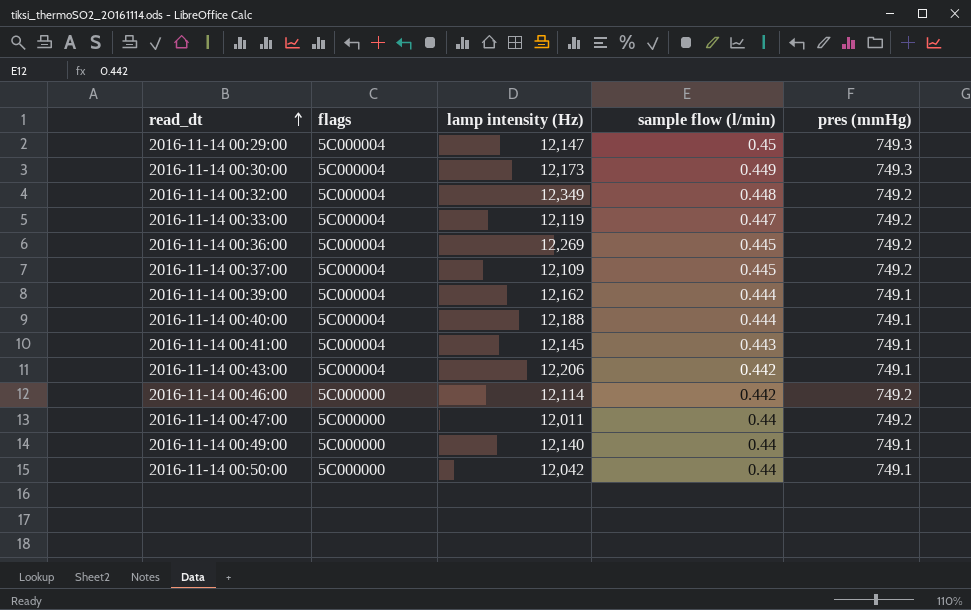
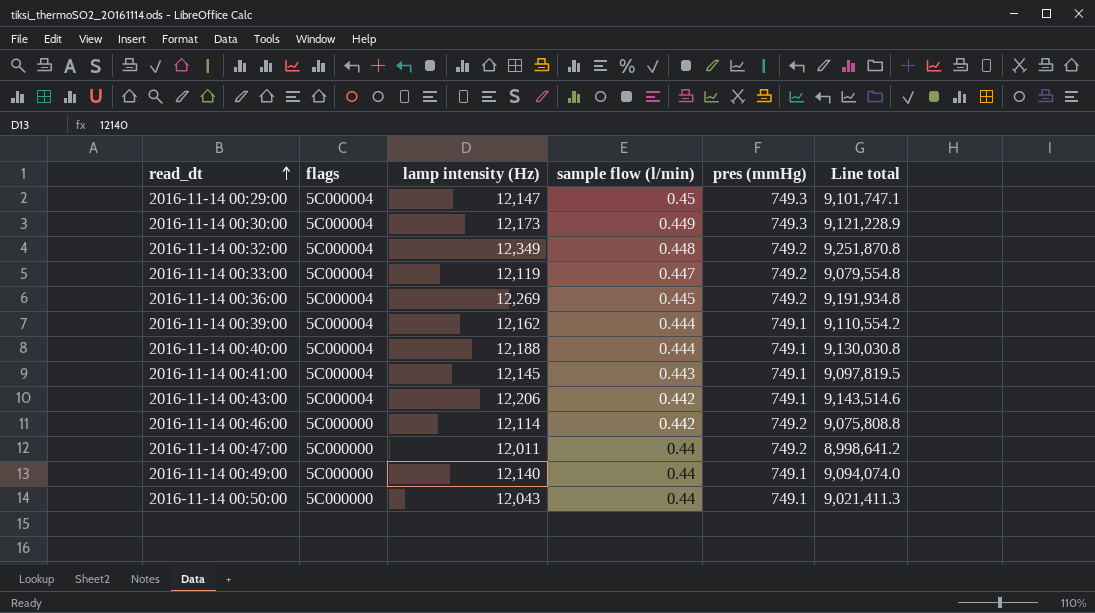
column Line total | formula: none -> [lamp intensity (Hz)] * [pres (mmHg)]
row 2016-11-14 00:37:00: 5C000004 | 12,109 | 0.445 | 749.2 -> none
2016-11-14 00:50:00 | lamp intensity (Hz): 12,042 -> 12,043

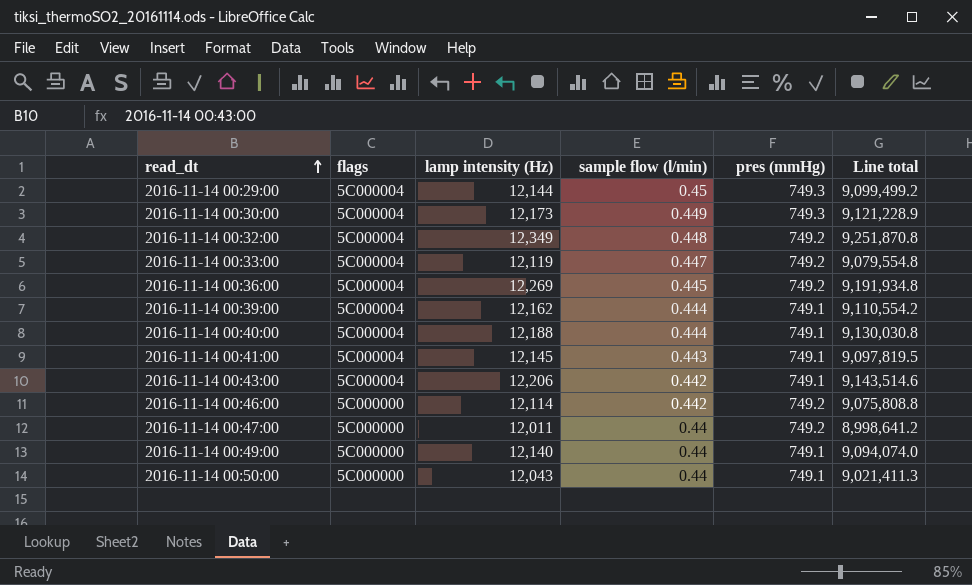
2016-11-14 00:29:00 | lamp intensity (Hz): 12,147 -> 12,144
2016-11-14 00:29:00 | Line total: 9,101,747.1 -> 9,099,499.2

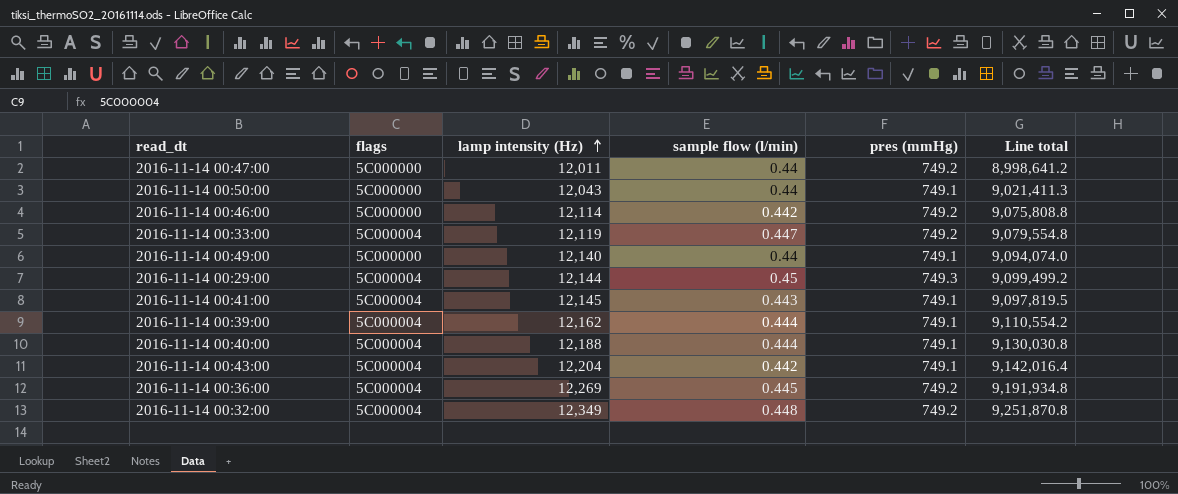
row order: read_dt ascending -> lamp intensity (Hz) ascending
row 2016-11-14 00:30:00: 5C000004 | 12,173 | 0.449 | 749.3 | 9,121,228.9 -> none
2016-11-14 00:43:00 | lamp intensity (Hz): 12,206 -> 12,204
2016-11-14 00:43:00 | Line total: 9,143,514.6 -> 9,142,016.4

